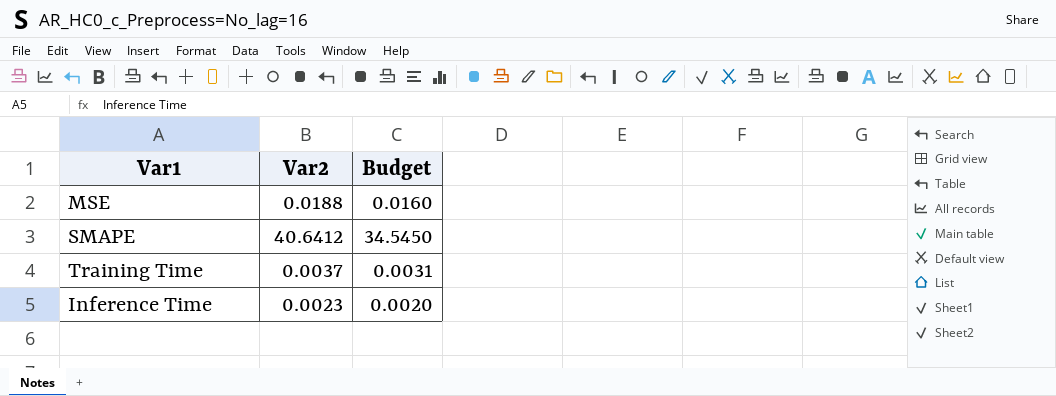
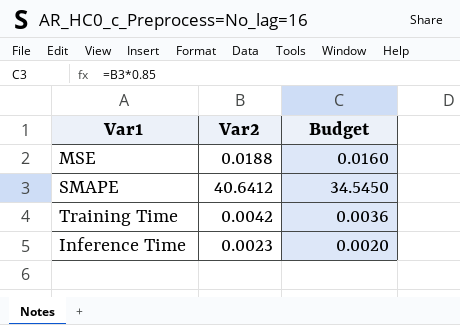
Training Time | Var2: 0.0037 -> 0.0042
Training Time | Budget: 0.0031 -> 0.0036

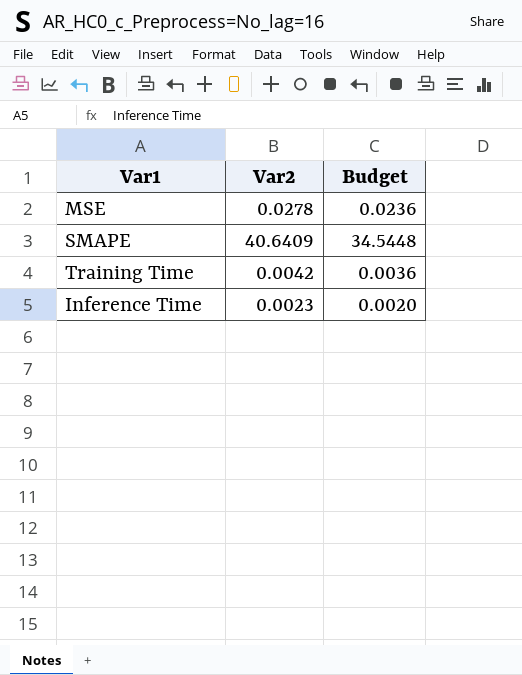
MSE | Var2: 0.0188 -> 0.0278
MSE | Budget: 0.0160 -> 0.0236
SMAPE | Var2: 40.6412 -> 40.6409
SMAPE | Budget: 34.5450 -> 34.5448

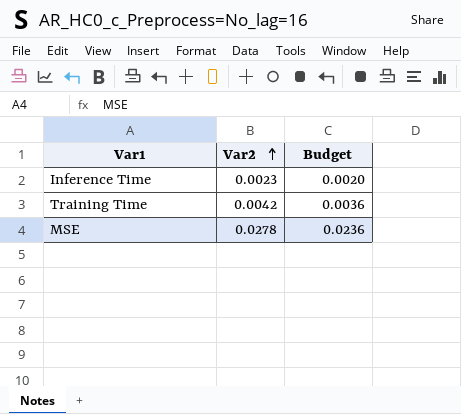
row order: none -> Var2 ascending
row SMAPE: 40.6409 | 34.5448 -> none

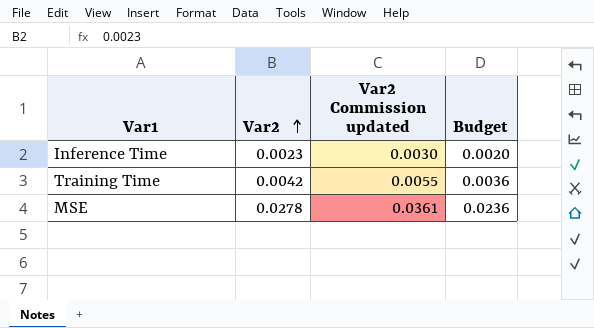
column Var2 Commission updated | formula: none -> [Var2] * 1.3

